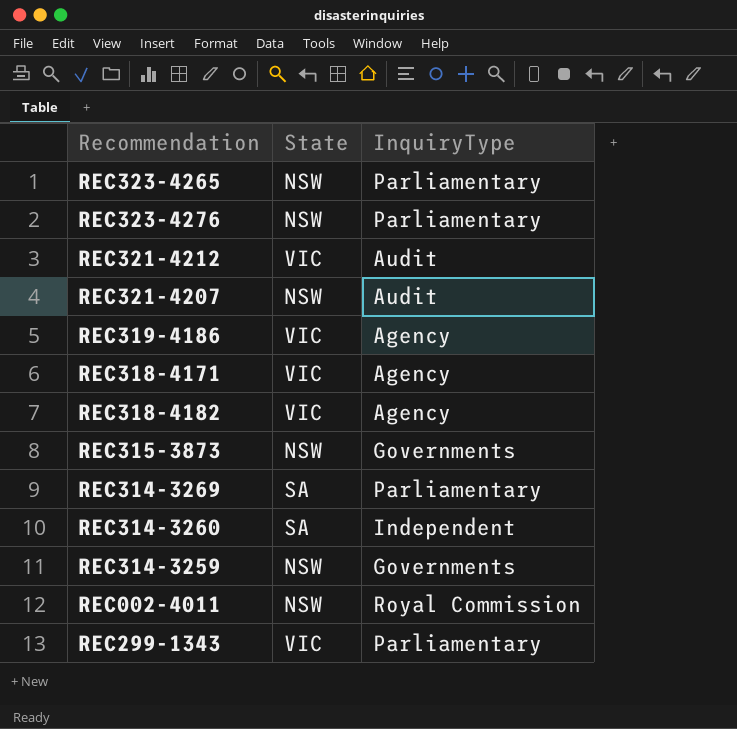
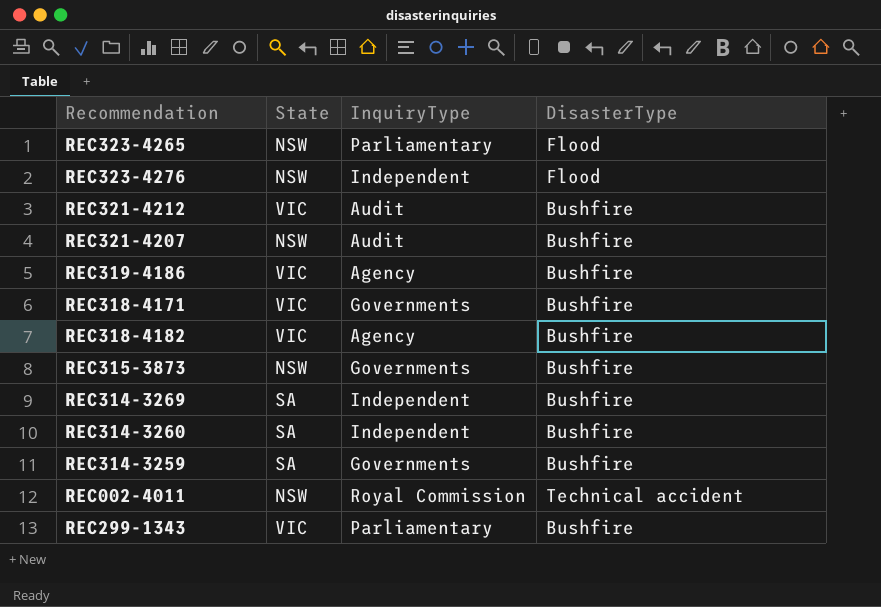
column DisasterType | position: none -> 4
REC323-4276 | InquiryType: Parliamentary -> Independent
REC318-4171 | InquiryType: Agency -> Governments
REC314-3269 | InquiryType: Parliamentary -> Independent
REC314-3259 | State: NSW -> SA

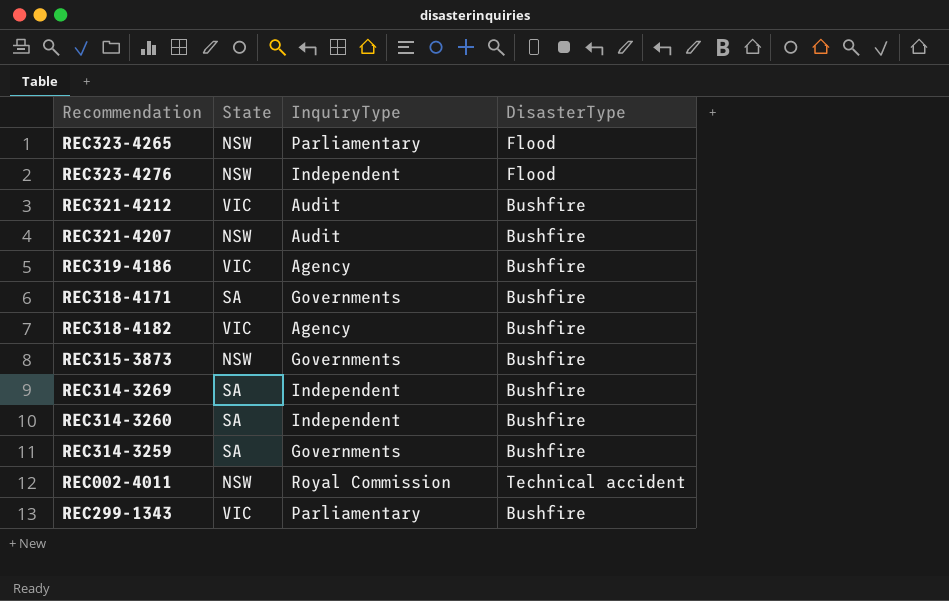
REC318-4171 | State: VIC -> SA

